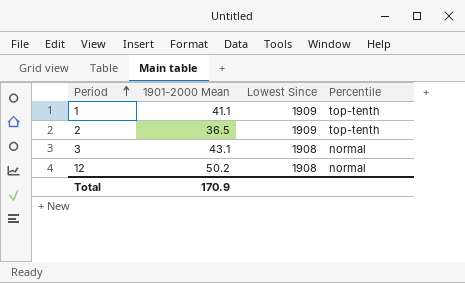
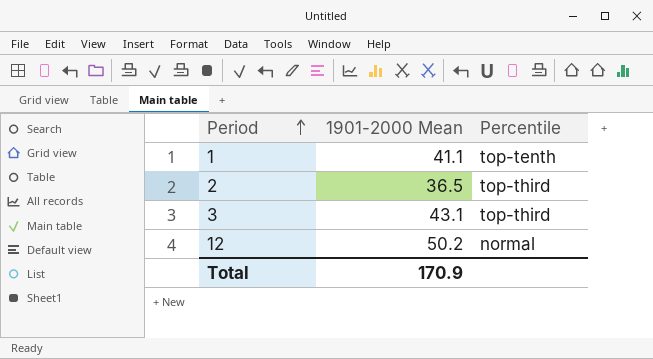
column Lowest Since | position: 3 -> none
2 | Percentile: top-tenth -> top-third
3 | Percentile: normal -> top-third

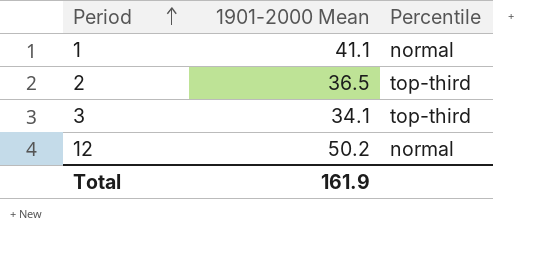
1 | Percentile: top-tenth -> normal
3 | 1901-2000 Mean: 43.1 -> 34.1
Total | 1901-2000 Mean: 170.9 -> 161.9

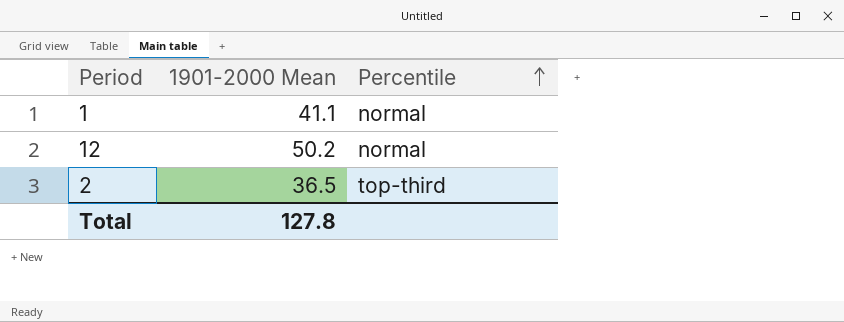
row order: Period ascending -> Percentile ascending
row 3: 34.1 | top-third -> none
Total | 1901-2000 Mean: 161.9 -> 127.8

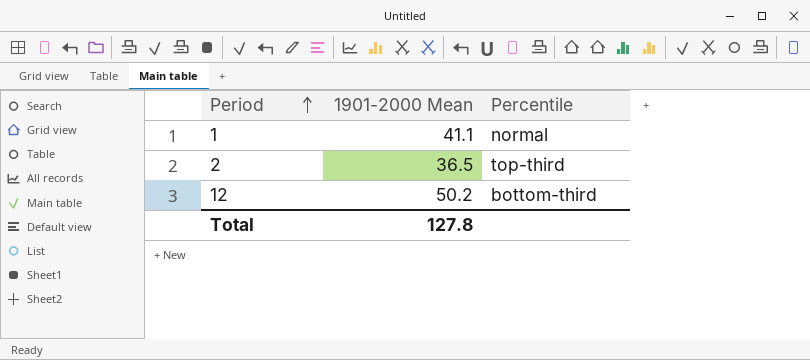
row order: Percentile ascending -> Period ascending
12 | Percentile: normal -> bottom-third

